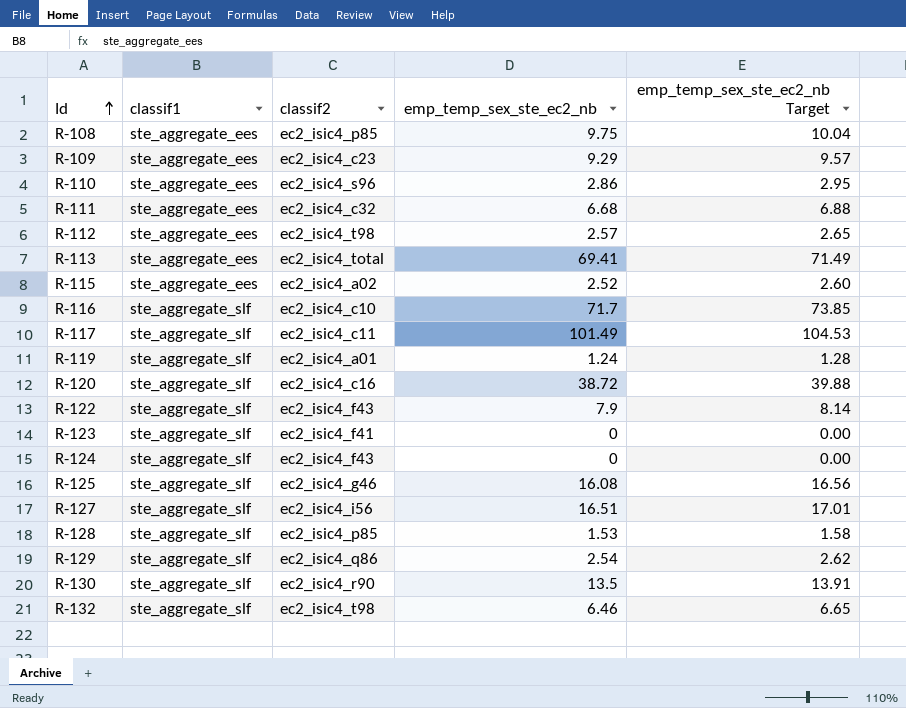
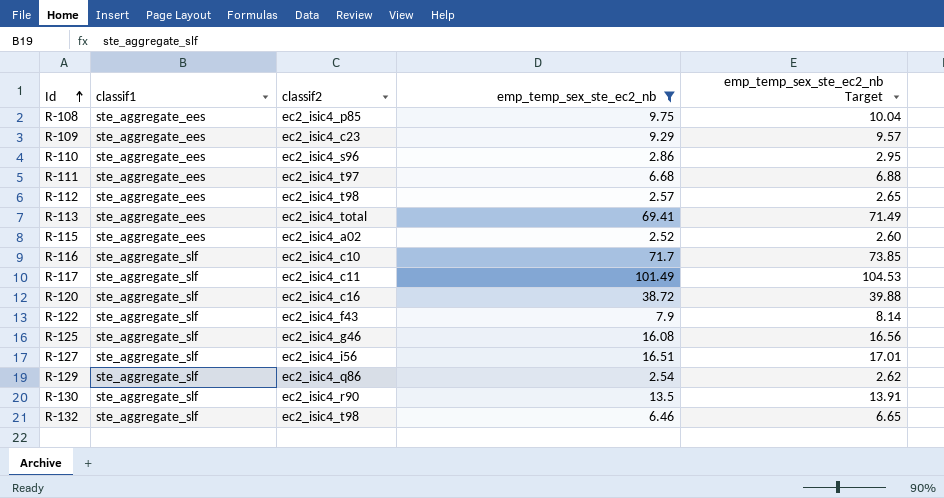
filter: none -> emp_temp_sex_ste_ec2_nb >= 2.52
R-111 | classif2: ec2_isic4_c32 -> ec2_isic4_t97

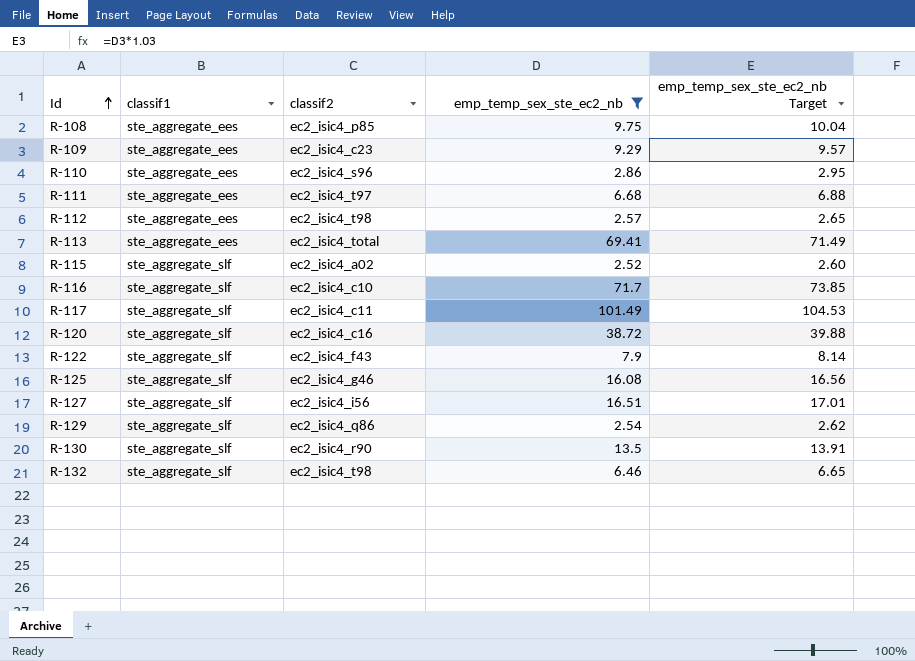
R-115 | classif1: ste_aggregate_ees -> ste_aggregate_slf

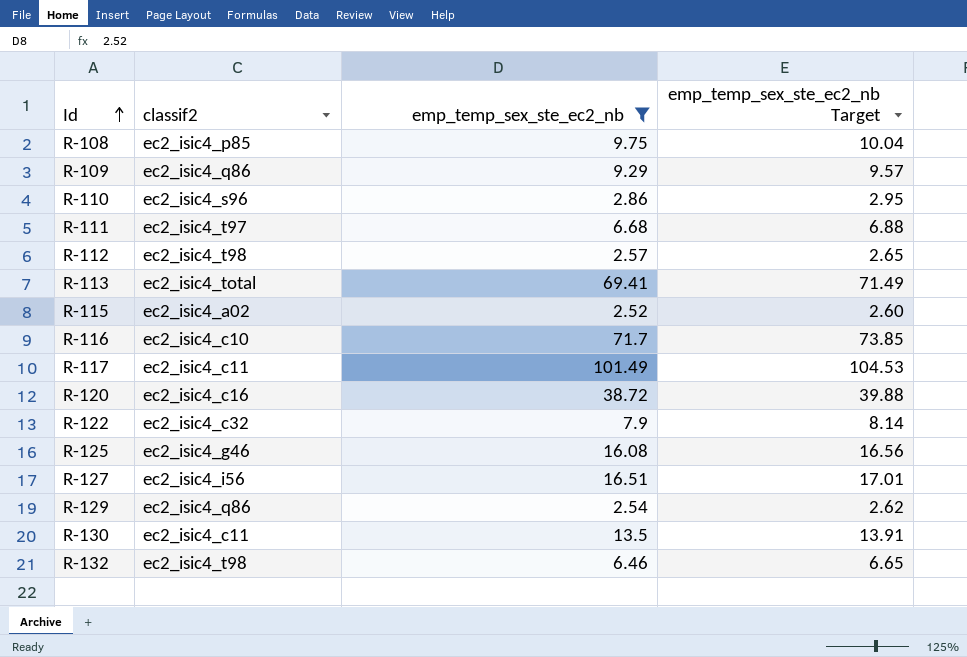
column classif1 | position: 2 -> none
R-109 | classif2: ec2_isic4_c23 -> ec2_isic4_q86
R-122 | classif2: ec2_isic4_f43 -> ec2_isic4_c32
R-130 | classif2: ec2_isic4_r90 -> ec2_isic4_c11

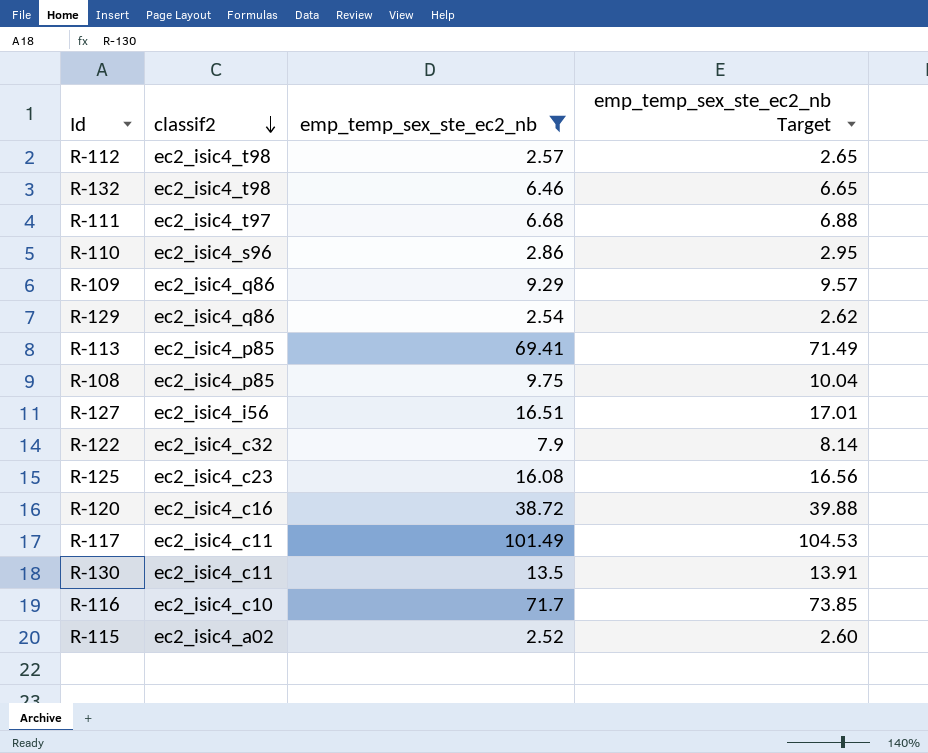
row order: Id ascending -> classif2 descending
R-113 | classif2: ec2_isic4_total -> ec2_isic4_p85
R-125 | classif2: ec2_isic4_g46 -> ec2_isic4_c23

